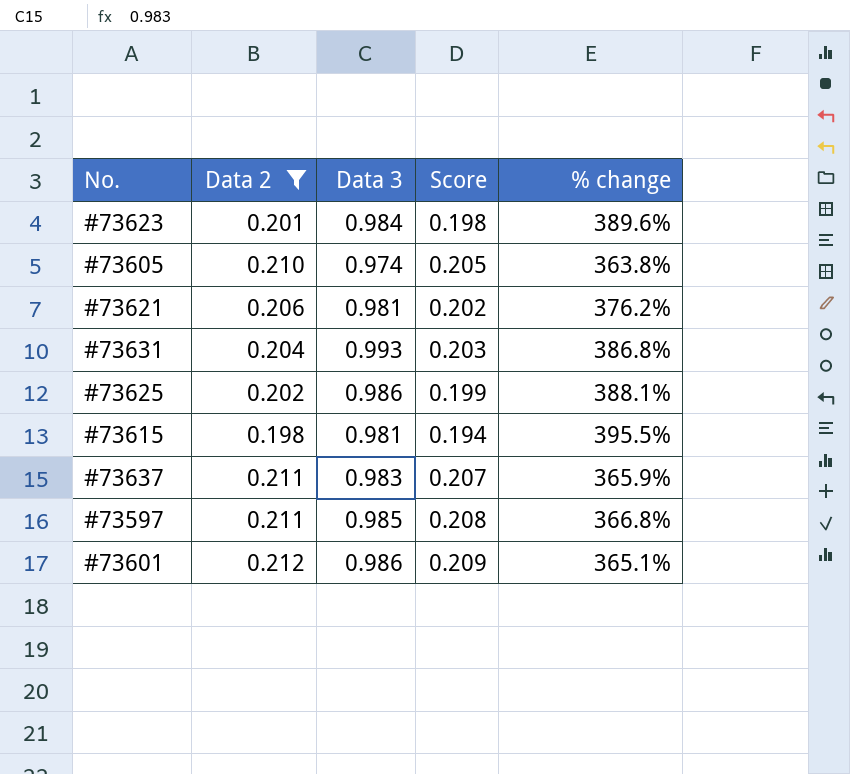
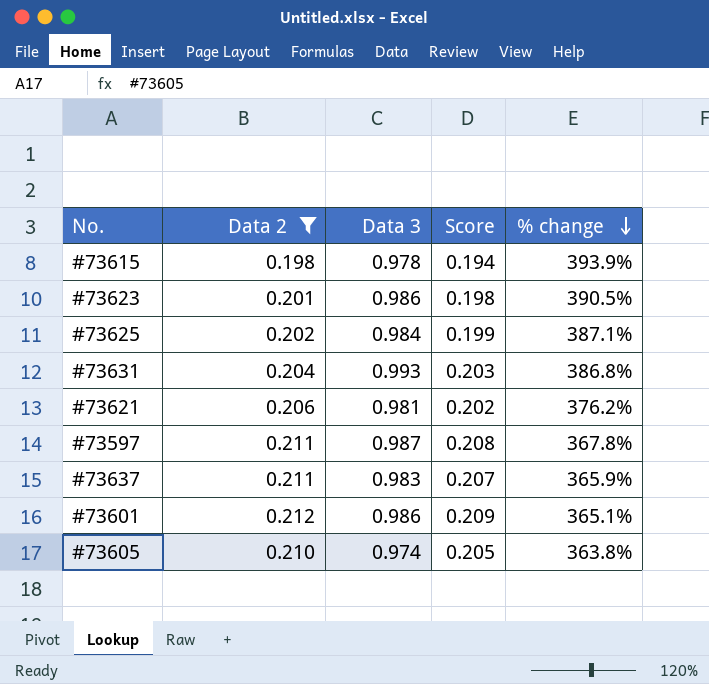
row order: none -> % change descending
#73615 | Data 3: 0.981 -> 0.978
#73615 | % change: 395.5% -> 393.9%
#73623 | Data 3: 0.984 -> 0.986
#73623 | % change: 389.6% -> 390.5%
#73625 | Data 3: 0.986 -> 0.984
#73625 | % change: 388.1% -> 387.1%
#73597 | Data 3: 0.985 -> 0.987
#73597 | % change: 366.8% -> 367.8%

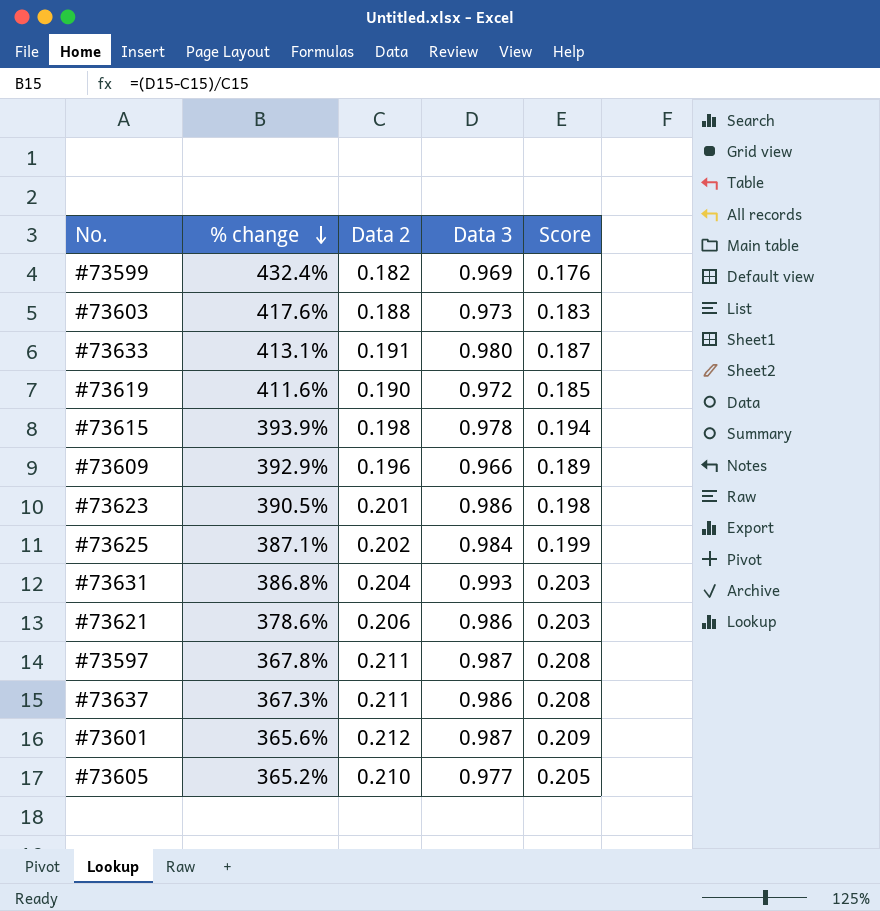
filter: Data 2 >= 0.198 -> none
column % change | position: 5 -> 2
#73621 | % change: 376.2% -> 378.6%
#73621 | Data 3: 0.981 -> 0.986
#73621 | Score: 0.202 -> 0.203
#73637 | % change: 365.9% -> 367.3%
#73637 | Data 3: 0.983 -> 0.986
#73637 | Score: 0.207 -> 0.208
#73601 | % change: 365.1% -> 365.6%
#73601 | Data 3: 0.986 -> 0.987
#73605 | % change: 363.8% -> 365.2%
#73605 | Data 3: 0.974 -> 0.977

